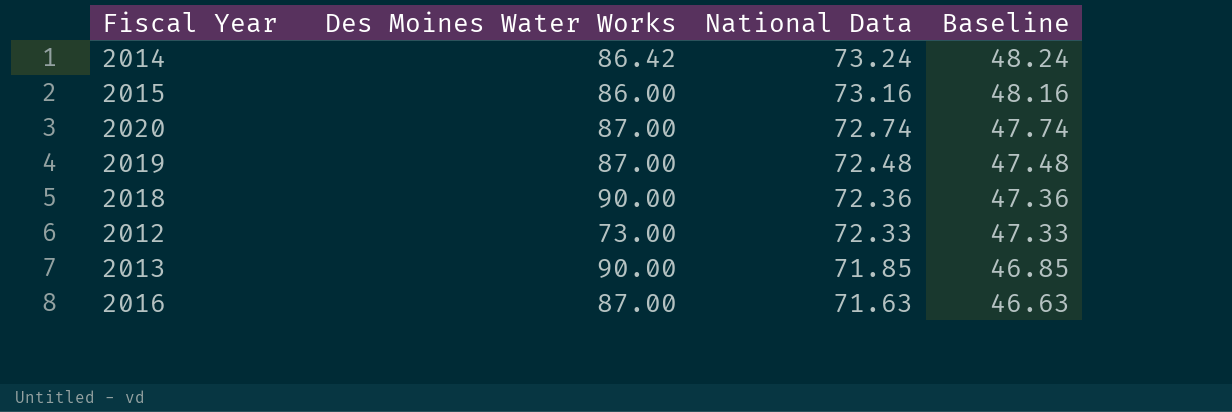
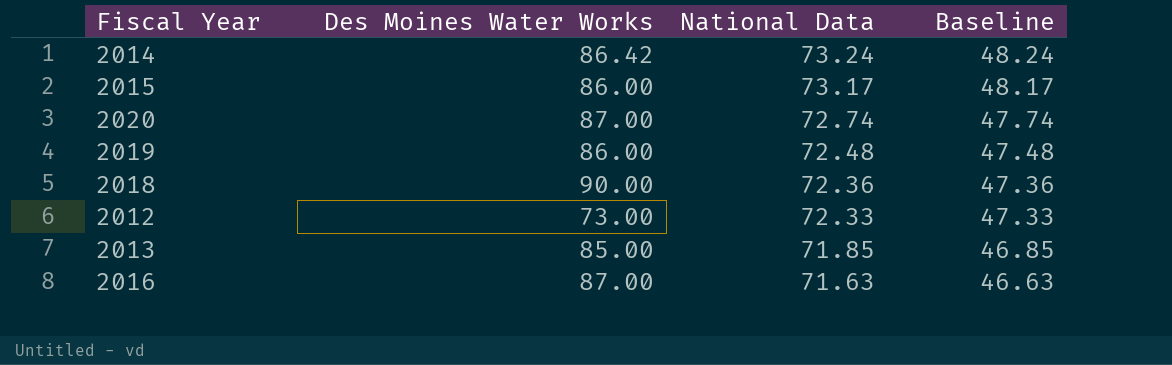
2015 | National Data: 73.16 -> 73.17
2015 | Baseline: 48.16 -> 48.17
2019 | Des Moines Water Works: 87.00 -> 86.00
2013 | Des Moines Water Works: 90.00 -> 85.00

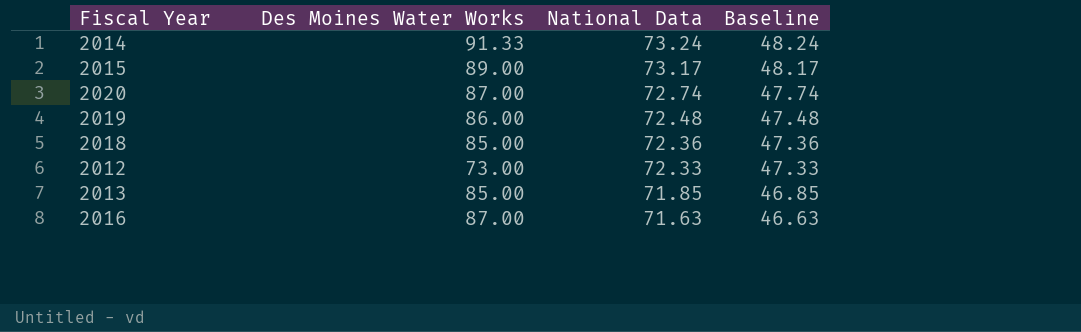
2014 | Des Moines Water Works: 86.42 -> 91.33
2015 | Des Moines Water Works: 86.00 -> 89.00
2018 | Des Moines Water Works: 90.00 -> 85.00

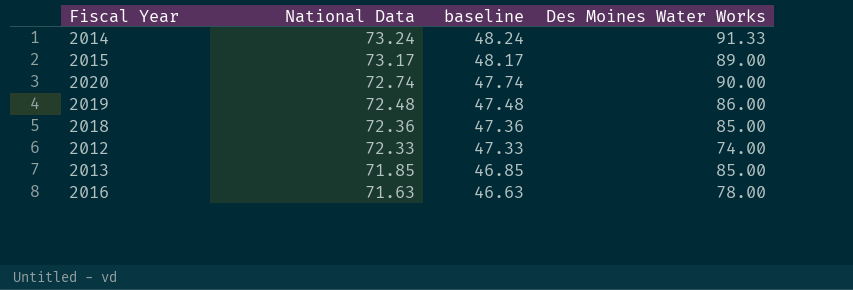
column name: Baseline -> baseline
column Des Moines Water Works | position: 2 -> 4
2020 | Des Moines Water Works: 87.00 -> 90.00
2012 | Des Moines Water Works: 73.00 -> 74.00
2016 | Des Moines Water Works: 87.00 -> 78.00

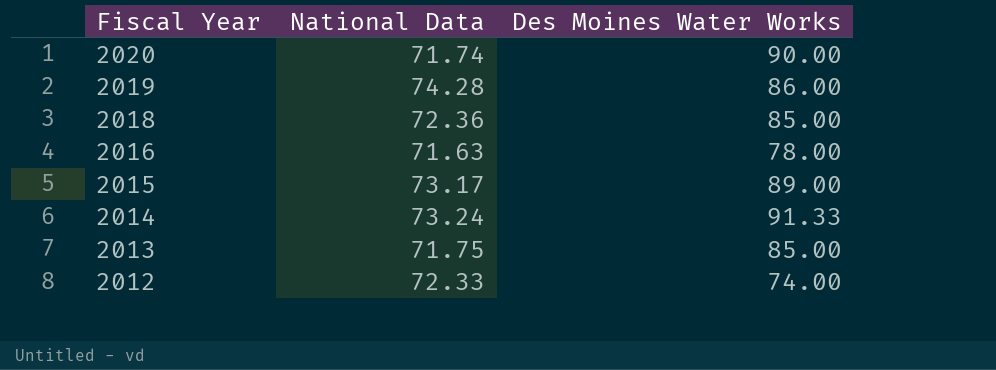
row order: National Data descending -> Fiscal Year descending
column baseline | formula: [National Data] - 25 -> none
2020 | National Data: 72.74 -> 71.74
2019 | National Data: 72.48 -> 74.28
2013 | National Data: 71.85 -> 71.75

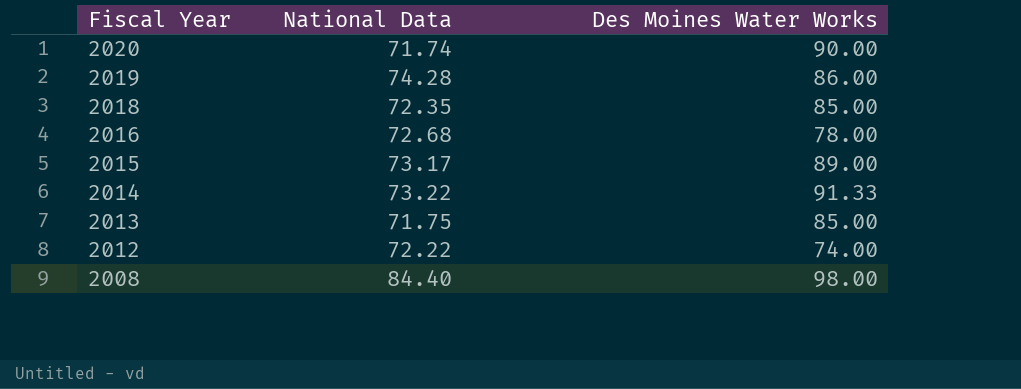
2018 | National Data: 72.36 -> 72.35
2016 | National Data: 71.63 -> 72.68
2014 | National Data: 73.24 -> 73.22
2012 | National Data: 72.33 -> 72.22
row 2008: none -> 84.40 | 98.00

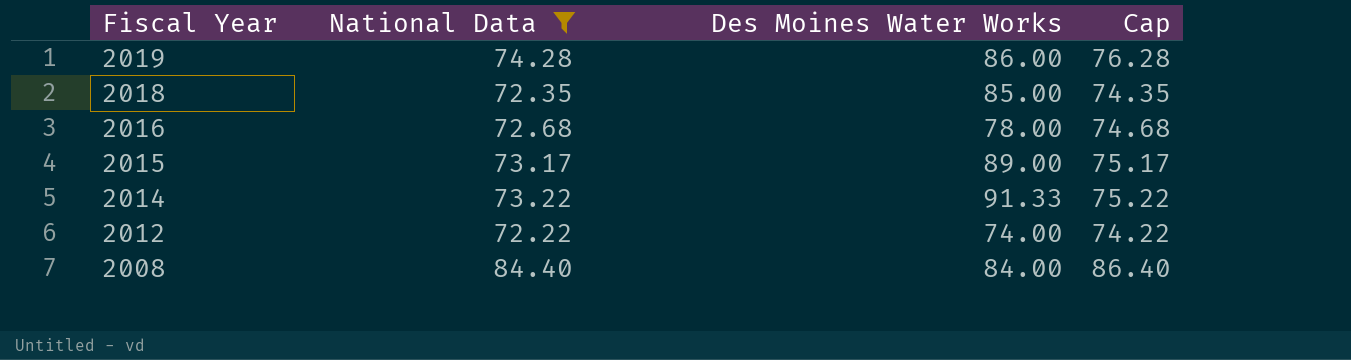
filter: none -> National Data >= 72.22
column Cap | formula: none -> [National Data] + 2
2008 | Des Moines Water Works: 98.00 -> 84.00

